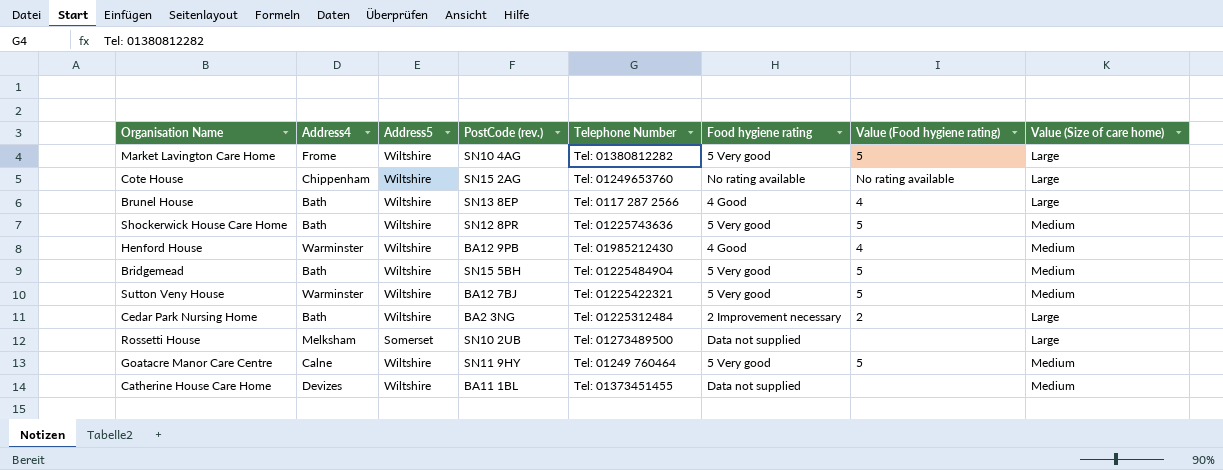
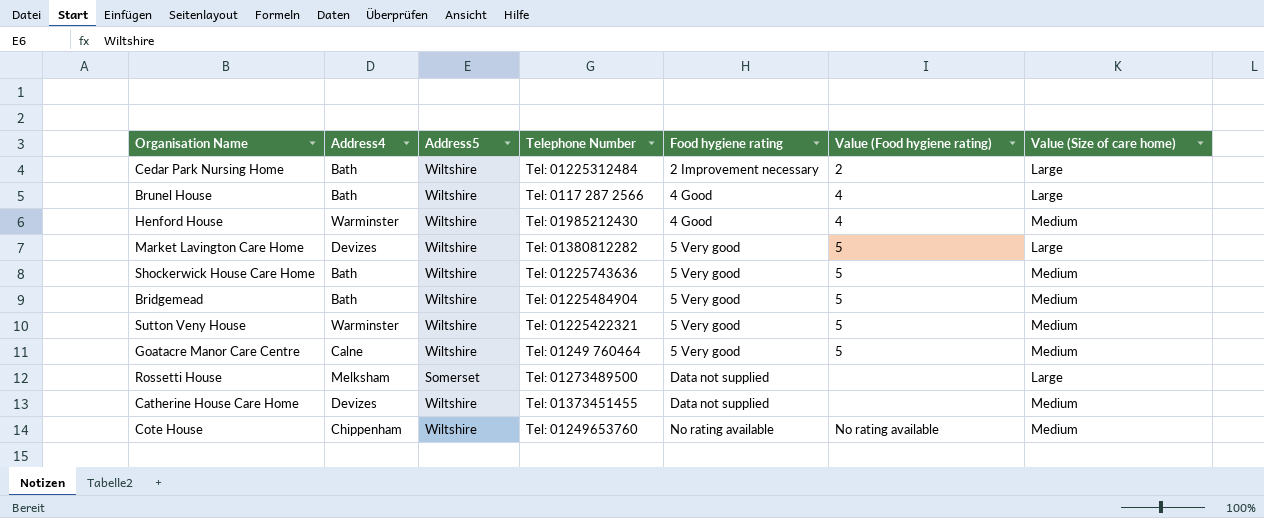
row order: none -> Food hygiene rating ascending
column PostCode (rev.) | position: 4 -> none
Market Lavington Care Home | Address4: Frome -> Devizes
Cote House | Value (Size of care home): Large -> Medium

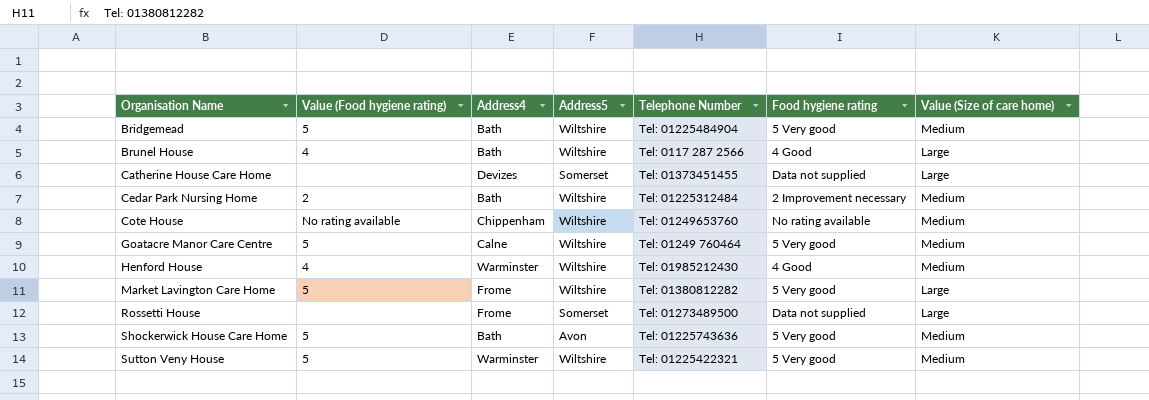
row order: Food hygiene rating ascending -> Organisation Name ascending
column Value (Food hygiene rating) | position: 6 -> 2
Catherine House Care Home | Address5: Wiltshire -> Somerset
Catherine House Care Home | Value (Size of care home): Medium -> Large
Cedar Park Nursing Home | Value (Size of care home): Large -> Medium
Market Lavington Care Home | Address4: Devizes -> Frome
Rossetti House | Address4: Melksham -> Frome
Shockerwick House Care Home | Address5: Wiltshire -> Avon

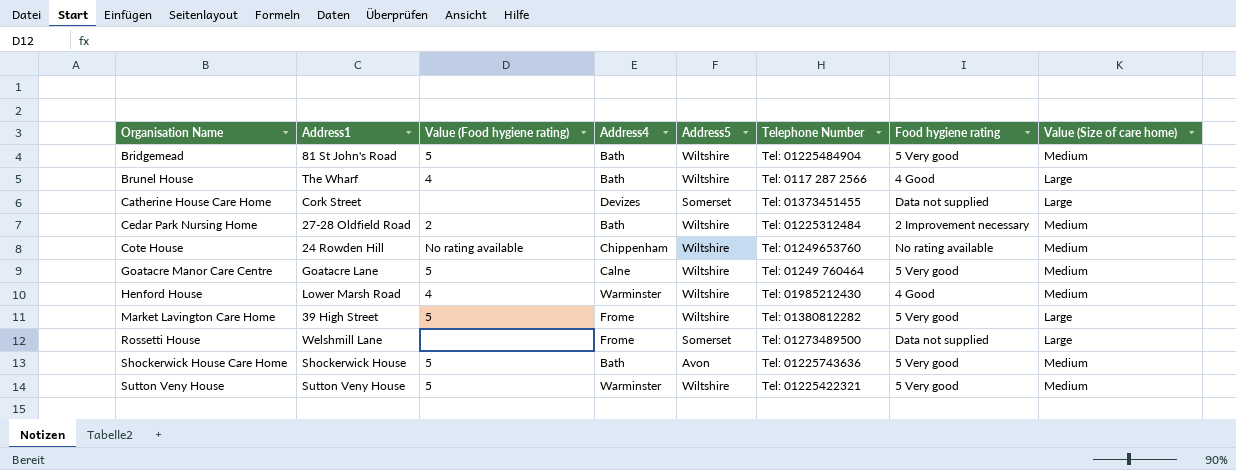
column Address1 | position: none -> 2

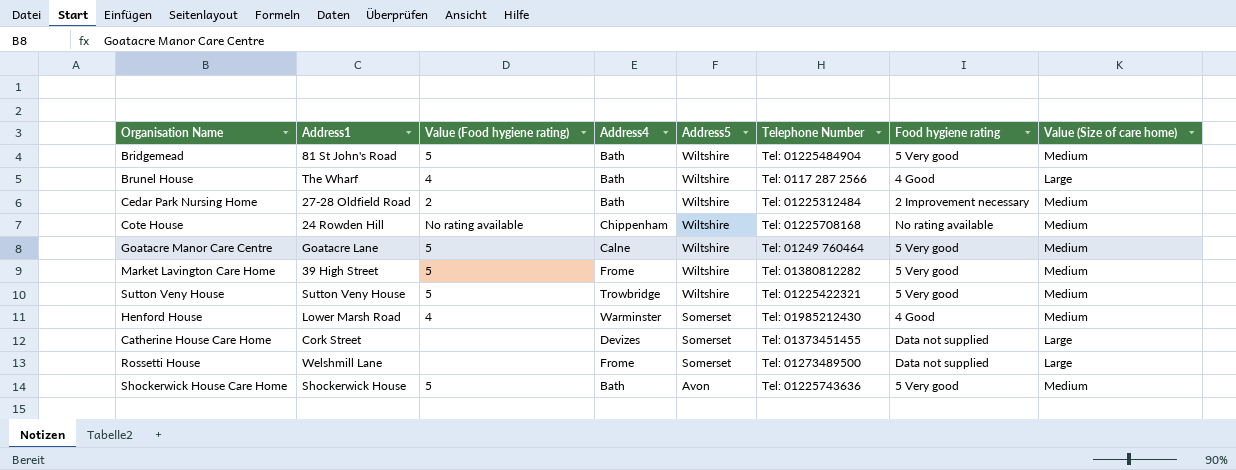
row order: Organisation Name ascending -> Address5 descending
Cote House | Telephone Number: Tel: 01249653760 -> Tel: 01225708168
Market Lavington Care Home | Value (Size of care home): Large -> Medium
Sutton Veny House | Address4: Warminster -> Trowbridge
Henford House | Address5: Wiltshire -> Somerset

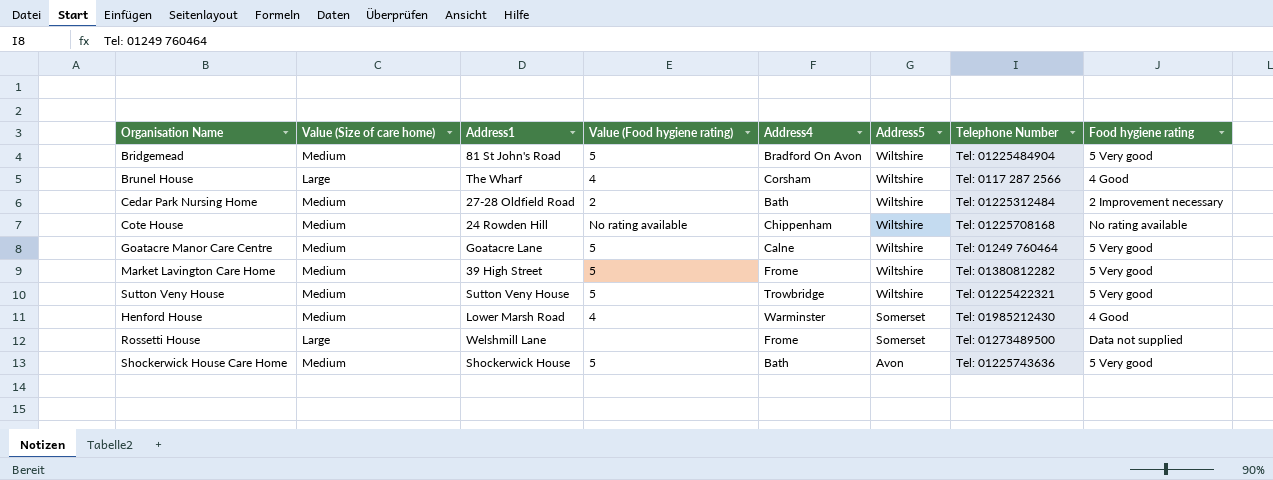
column Value (Size of care home) | position: 8 -> 2
row Catherine House Care Home: Cork Street | none | Devizes | Somerset | Tel: 01373451455 | Data not supplied | Large -> none
Bridgemead | Address4: Bath -> Bradford On Avon
Brunel House | Address4: Bath -> Corsham

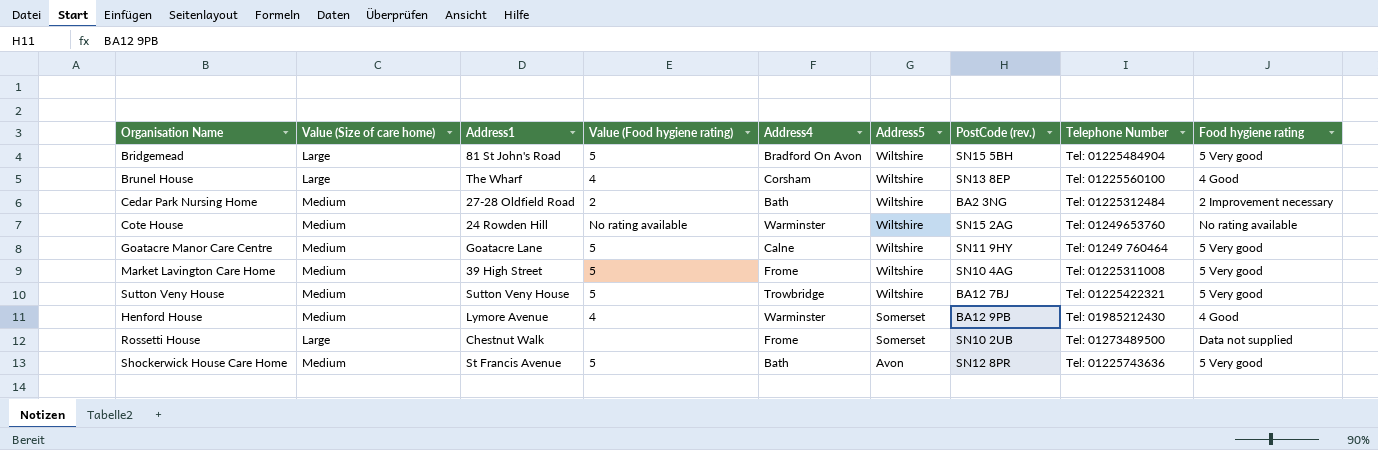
column PostCode (rev.) | position: none -> 7
Bridgemead | Value (Size of care home): Medium -> Large
Brunel House | Telephone Number: Tel: 0117 287 2566 -> Tel: 01225560100
Cote House | Address4: Chippenham -> Warminster
Cote House | Telephone Number: Tel: 01225708168 -> Tel: 01249653760
Market Lavington Care Home | Telephone Number: Tel: 01380812282 -> Tel: 01225311008
Henford House | Address1: Lower Marsh Road -> Lymore Avenue
Rossetti House | Address1: Welshmill Lane -> Chestnut Walk
Shockerwick House Care Home | Address1: Shockerwick House -> St Francis Avenue

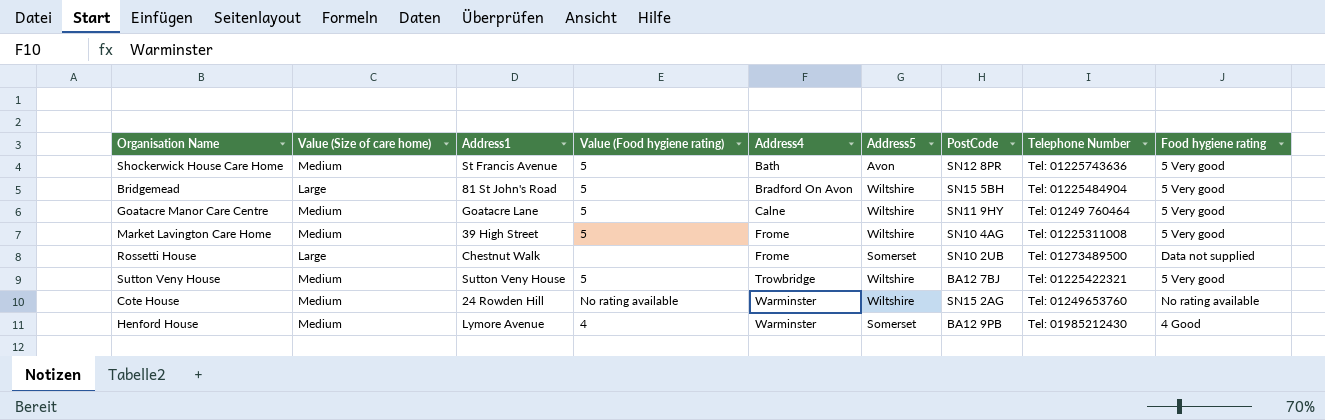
row order: Address5 descending -> Address4 ascending
column name: PostCode (rev.) -> PostCode
row Brunel House: Large | The Wharf | 4 | Corsham | Wiltshire | SN13 8EP | Tel: 01225560100 | 4 Good -> none
row Cedar Park Nursing Home: Medium | 27-28 Oldfield Road | 2 | Bath | Wiltshire | BA2 3NG | Tel: 01225312484 | 2 Improvement necessary -> none

